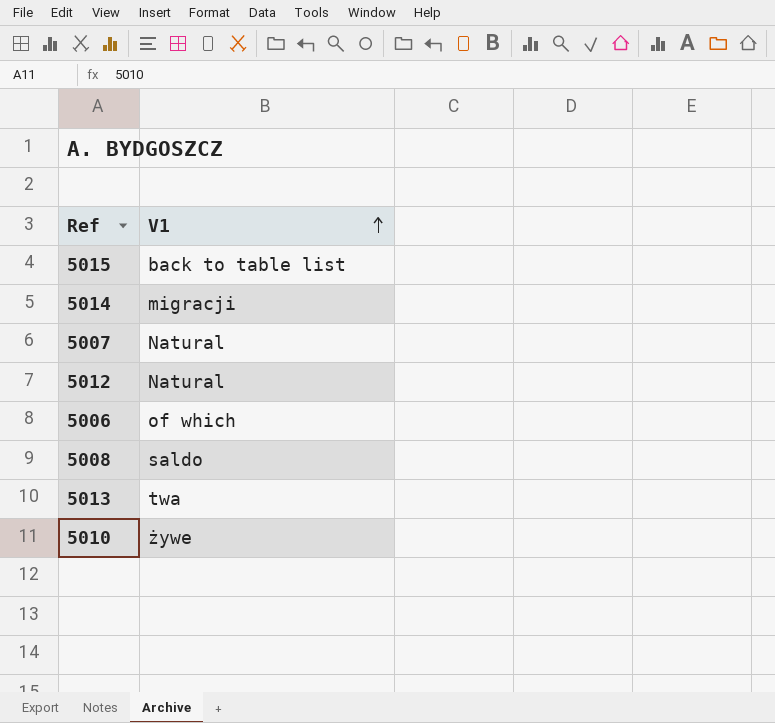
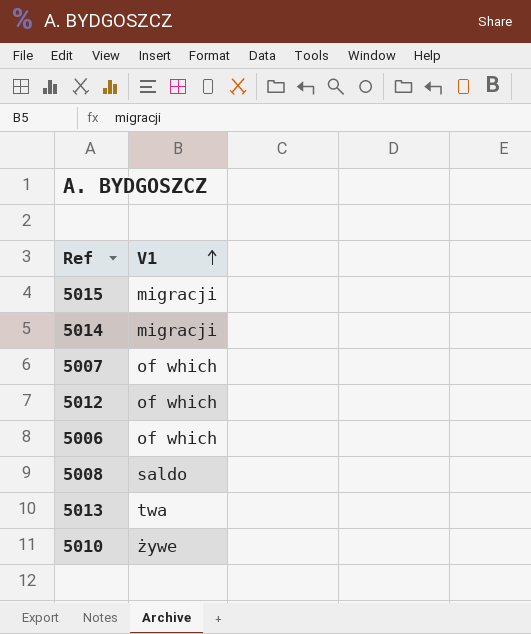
5015 | V1: back to table list -> migracji
5007 | V1: Natural -> of which
5012 | V1: Natural -> of which

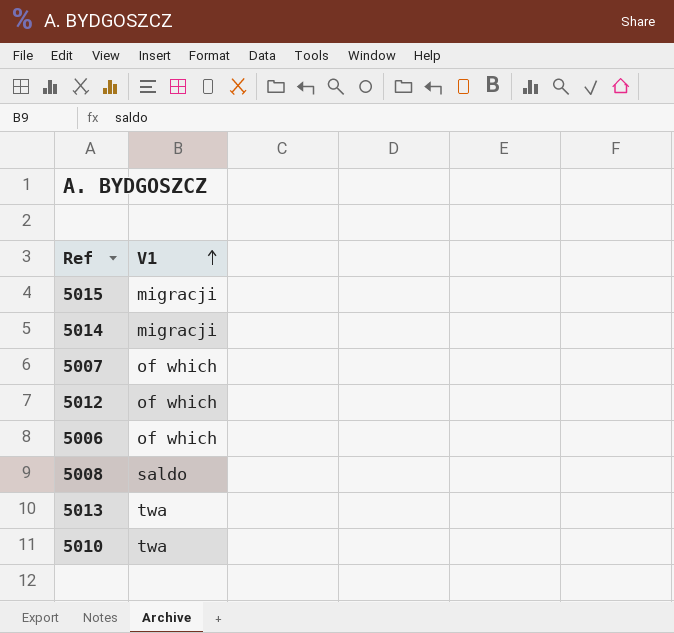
5010 | V1: żywe -> twa

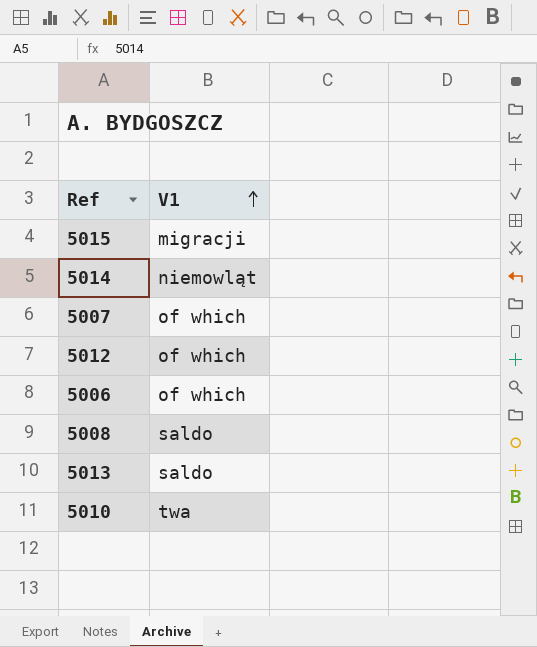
5014 | V1: migracji -> niemowląt
5013 | V1: twa -> saldo

